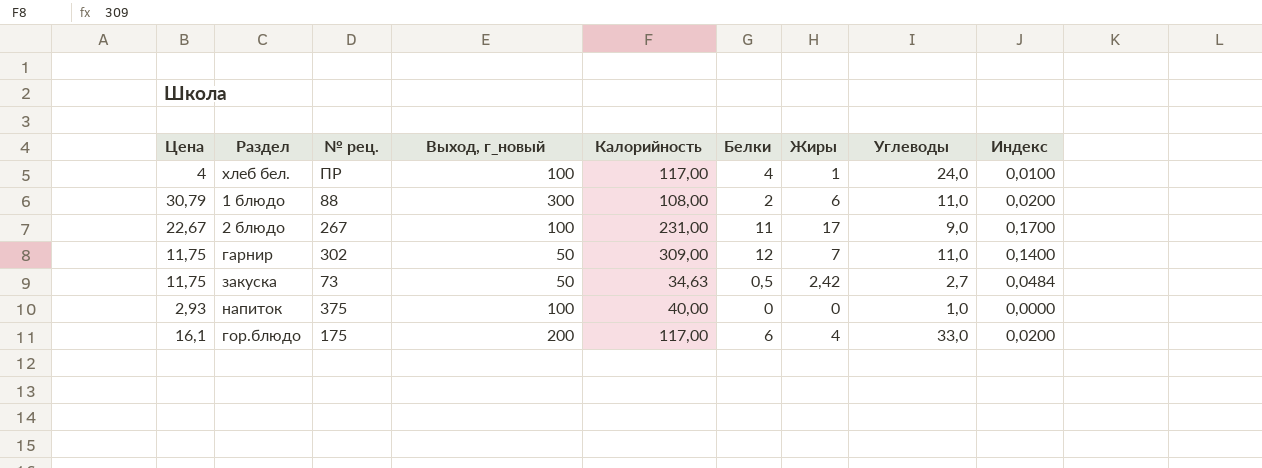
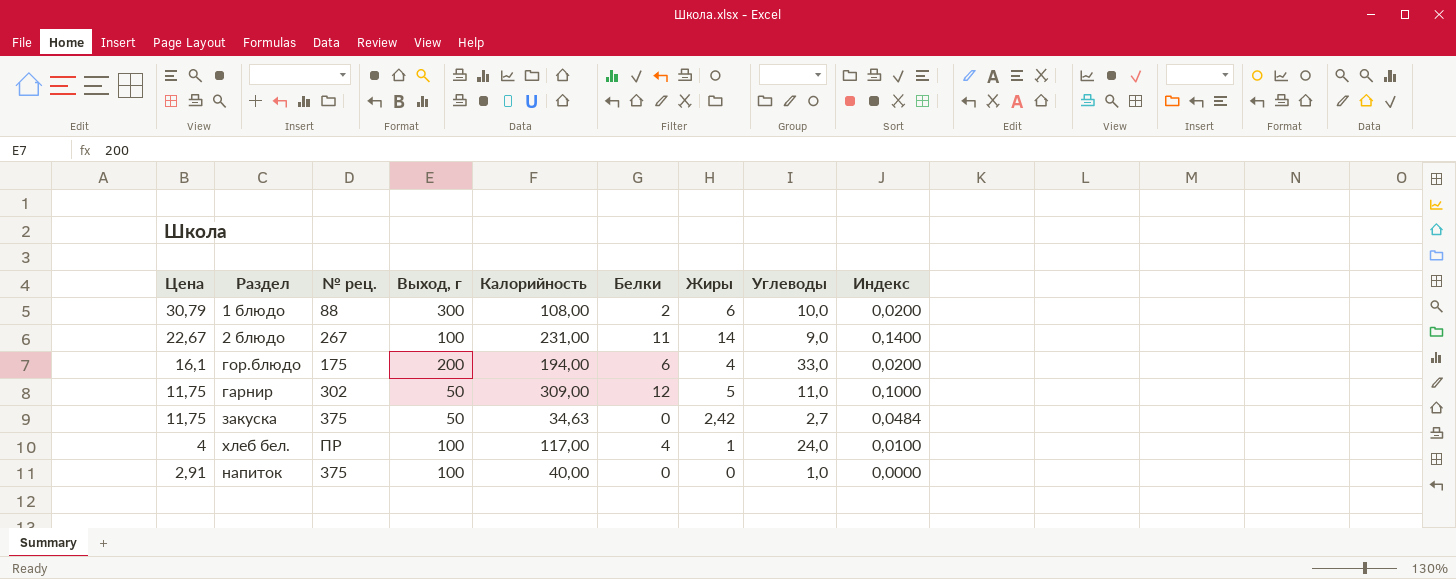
row order: none -> Цена descending
column name: Выход, г_новый -> Выход, г
1 блюдо | Углеводы: 11,0 -> 10,0
2 блюдо | Жиры: 17 -> 14
2 блюдо | Индекс: 0,1700 -> 0,1400
гор.блюдо | Калорийность: 117,00 -> 194,00
гарнир | Жиры: 7 -> 5
гарнир | Индекс: 0,1400 -> 0,1000
закуска | № рец.: 73 -> 375
закуска | Белки: 0,5 -> 0
напиток | Цена: 2,93 -> 2,91

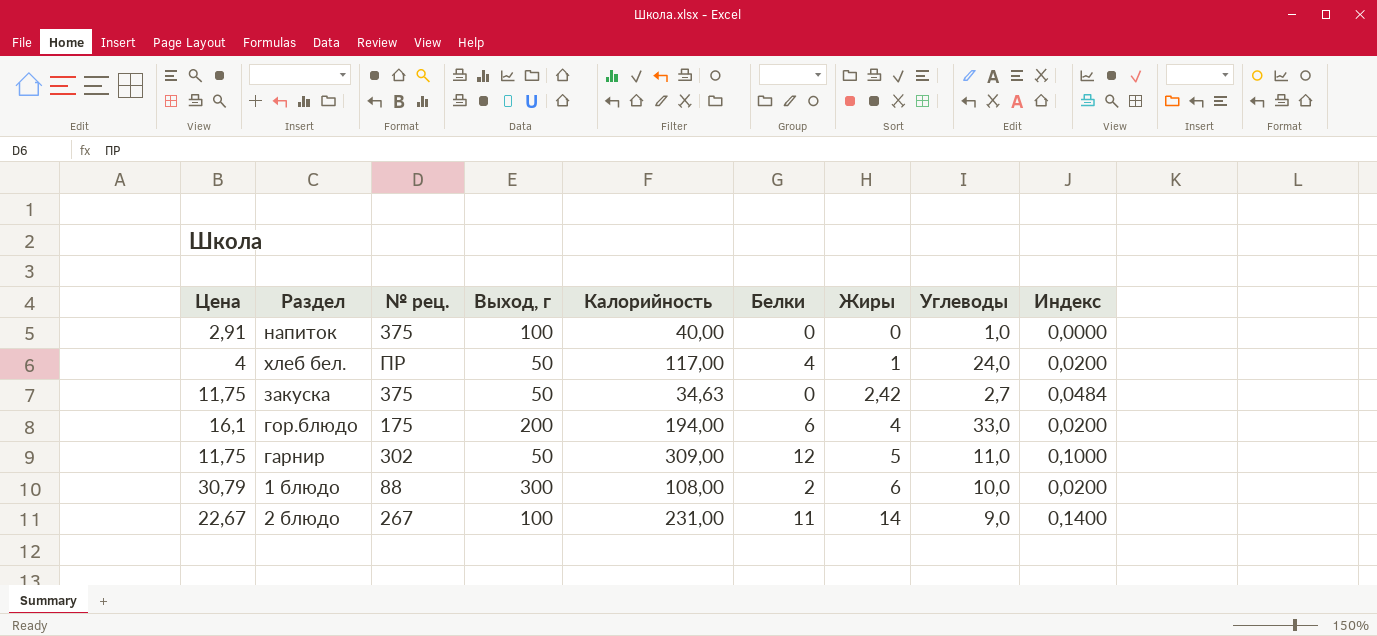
row order: Цена descending -> Жиры ascending
хлеб бел. | Выход, г: 100 -> 50
хлеб бел. | Индекс: 0,0100 -> 0,0200

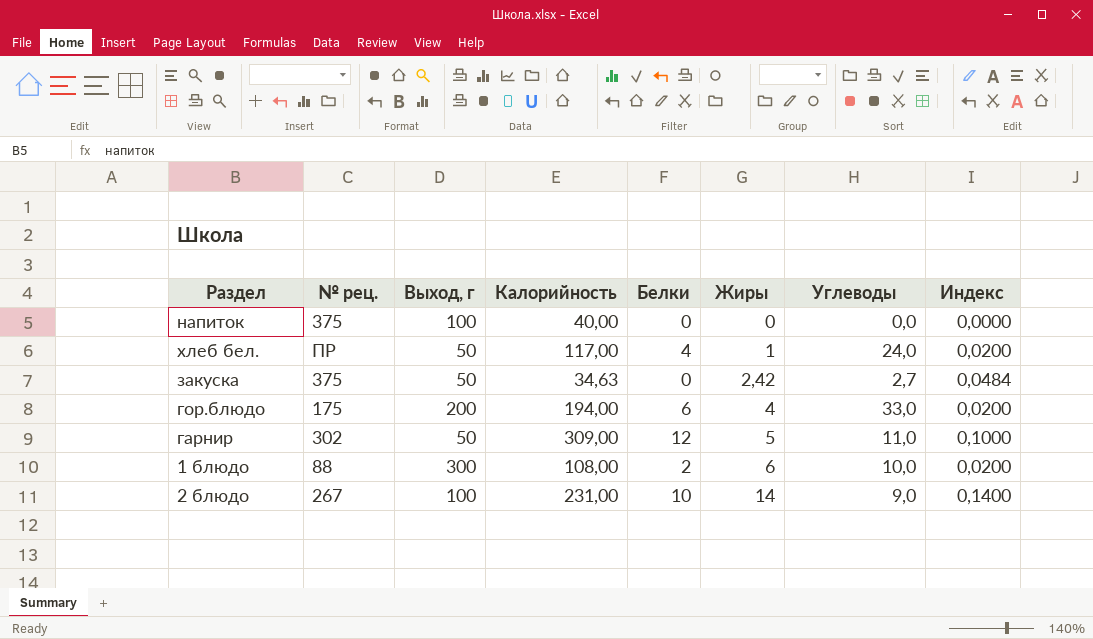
column Цена | position: 1 -> none
напиток | Углеводы: 1,0 -> 0,0
2 блюдо | Белки: 11 -> 10

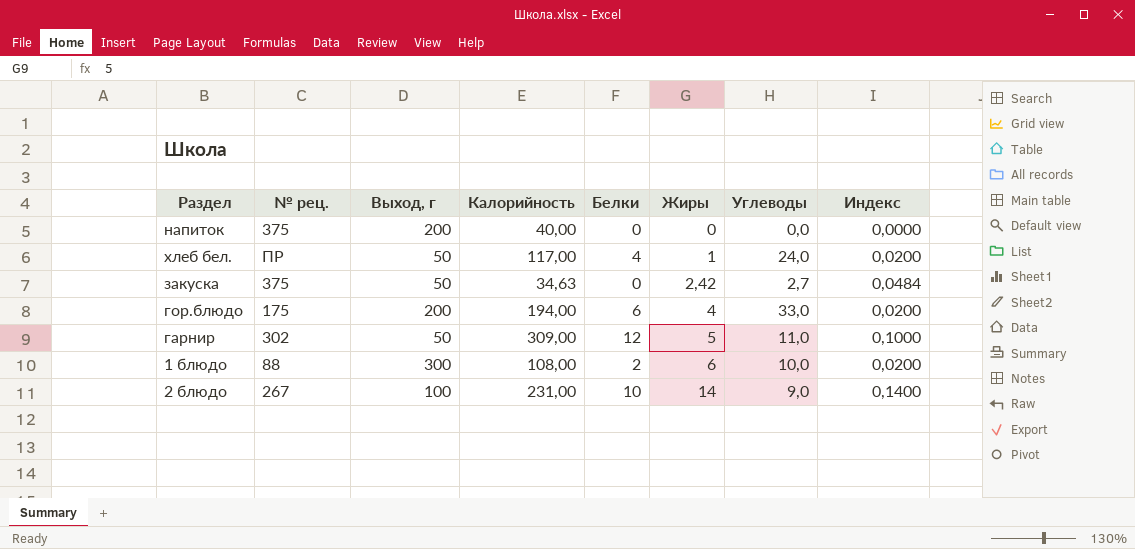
напиток | Выход, г: 100 -> 200

